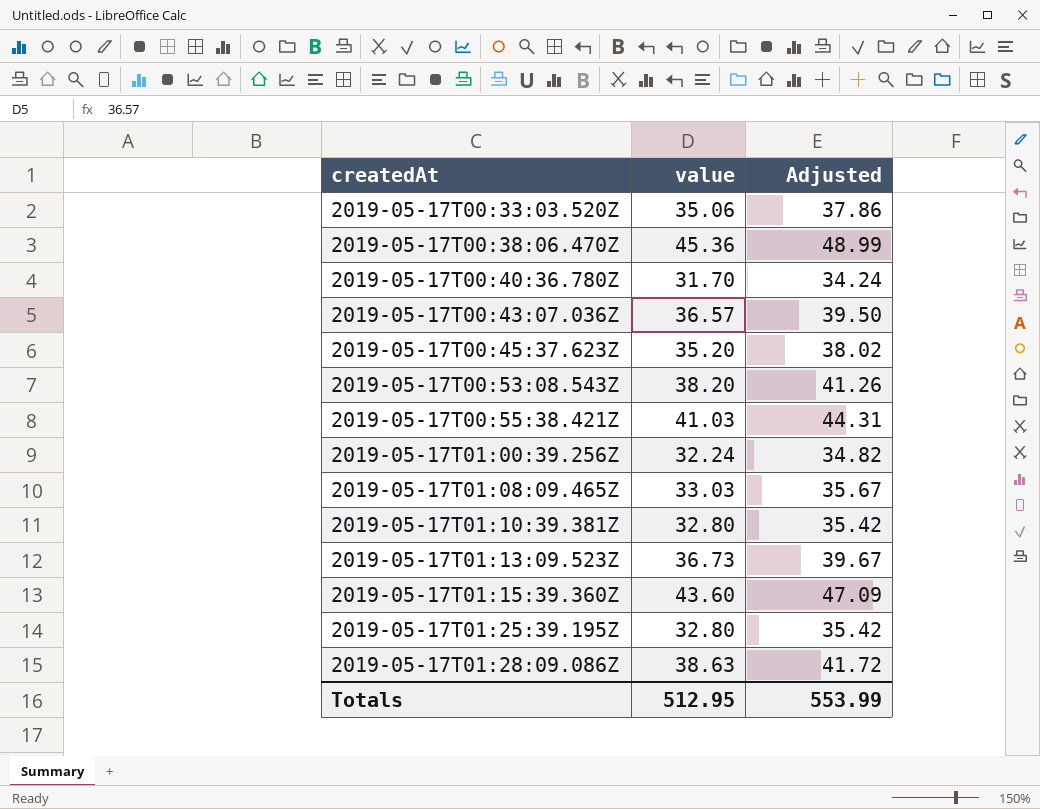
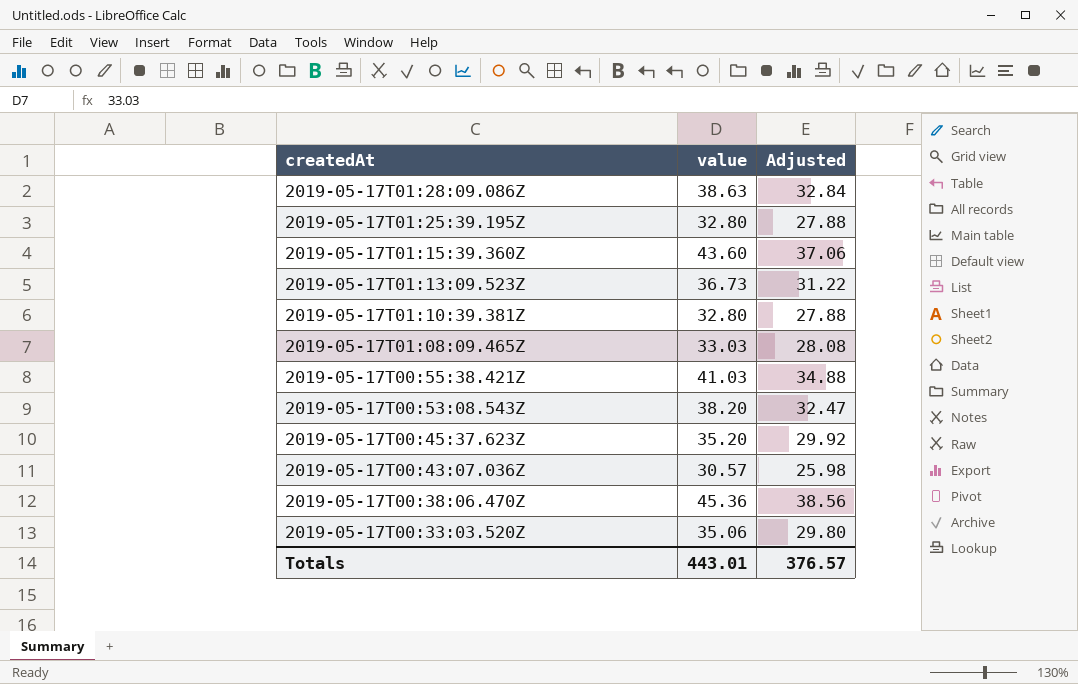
row order: createdAt ascending -> createdAt descending
column Adjusted | formula: [value] * 1.08 -> [value] * 0.85
row 2019-05-17T00:40:36.780Z: 31.70 | 34.24 -> none
row 2019-05-17T01:00:39.256Z: 32.24 | 34.82 -> none
2019-05-17T00:43:07.036Z | value: 36.57 -> 30.57
Totals | value: 512.95 -> 443.01
Totals | Adjusted: 553.99 -> 376.57

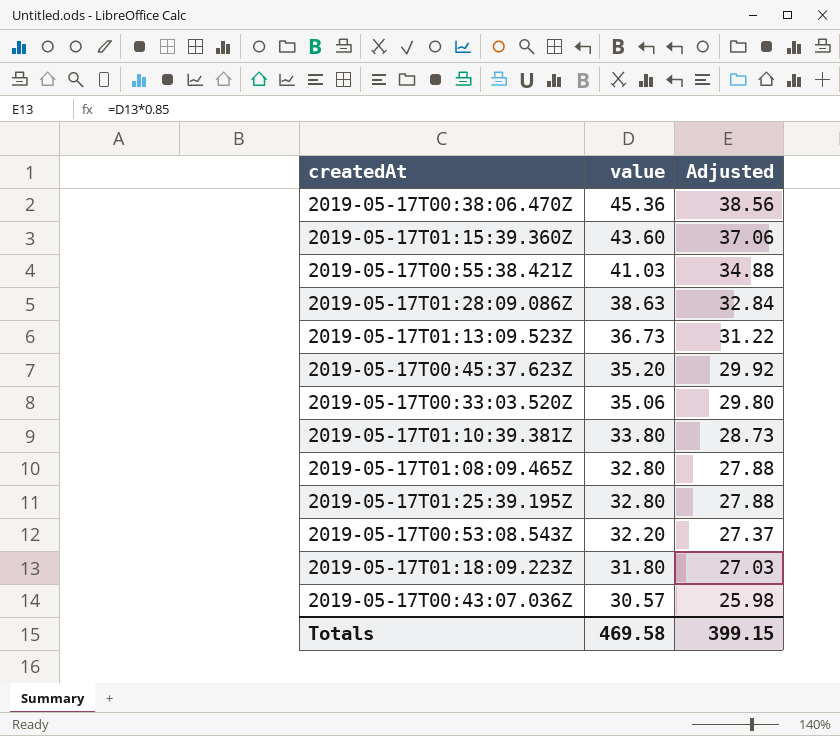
row order: createdAt descending -> value descending
2019-05-17T01:10:39.381Z | value: 32.80 -> 33.80
2019-05-17T01:10:39.381Z | Adjusted: 27.88 -> 28.73
2019-05-17T01:08:09.465Z | value: 33.03 -> 32.80
2019-05-17T01:08:09.465Z | Adjusted: 28.08 -> 27.88
2019-05-17T00:53:08.543Z | value: 38.20 -> 32.20
2019-05-17T00:53:08.543Z | Adjusted: 32.47 -> 27.37
row 2019-05-17T01:18:09.223Z: none -> 31.80 | 27.03
Totals | value: 443.01 -> 469.58
Totals | Adjusted: 376.57 -> 399.15

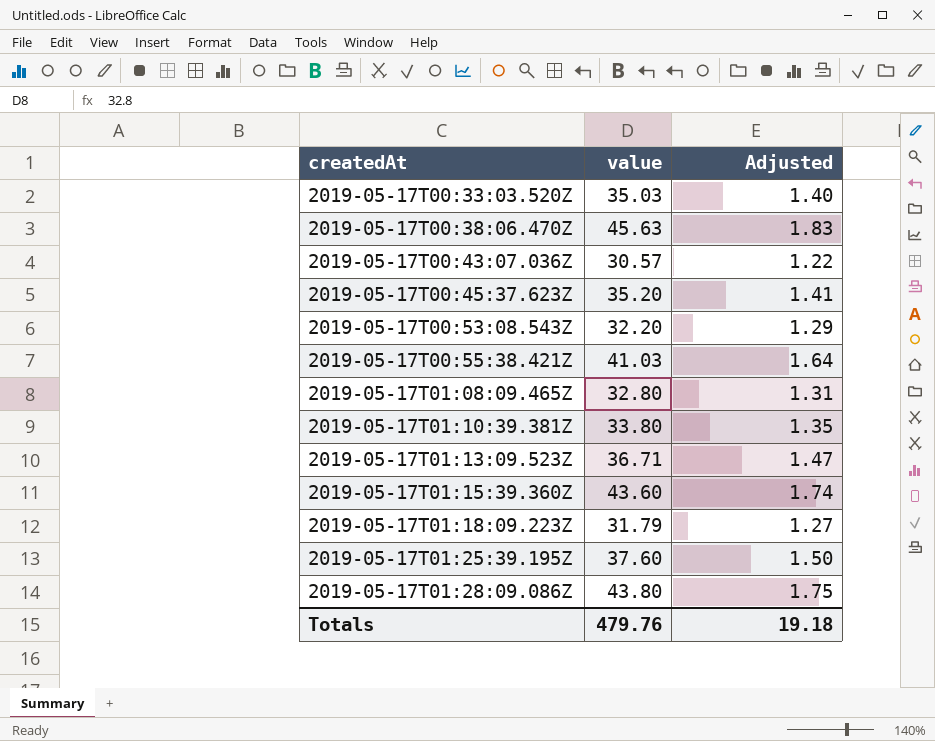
row order: value descending -> createdAt ascending
column Adjusted | formula: [value] * 0.85 -> [value] * 0.04
2019-05-17T00:33:03.520Z | value: 35.06 -> 35.03
2019-05-17T00:38:06.470Z | value: 45.36 -> 45.63
2019-05-17T01:13:09.523Z | value: 36.73 -> 36.71
2019-05-17T01:18:09.223Z | value: 31.80 -> 31.79
2019-05-17T01:25:39.195Z | value: 32.80 -> 37.60
2019-05-17T01:28:09.086Z | value: 38.63 -> 43.80
Totals | value: 469.58 -> 479.76
Totals | Adjusted: 399.15 -> 19.18

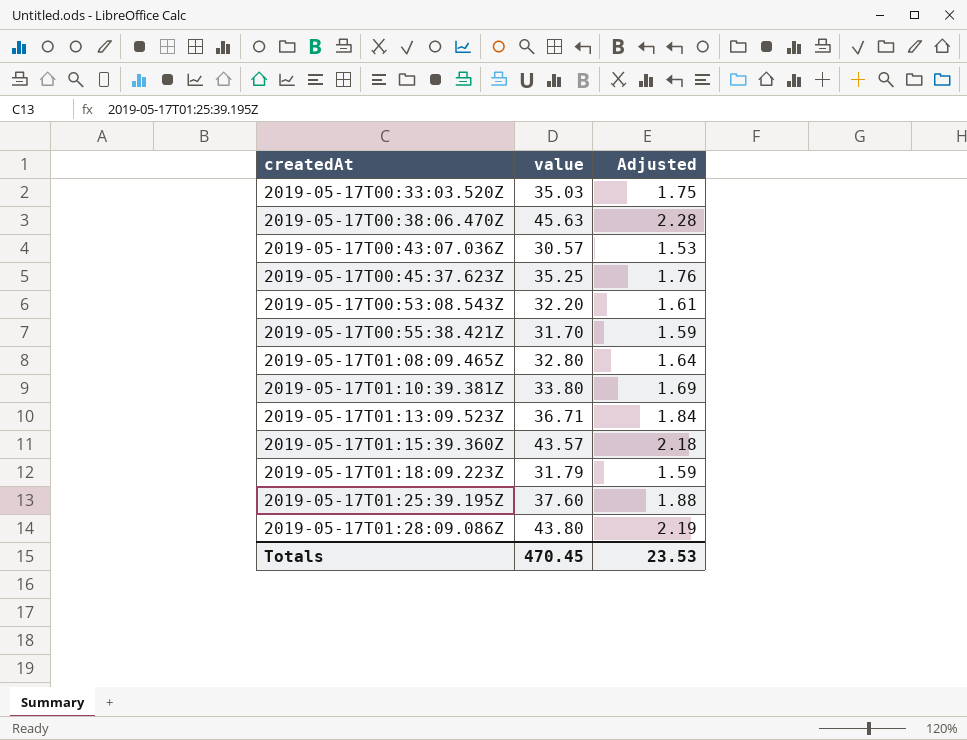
column Adjusted | formula: [value] * 0.04 -> [value] * 0.05
2019-05-17T00:45:37.623Z | value: 35.20 -> 35.25
2019-05-17T00:55:38.421Z | value: 41.03 -> 31.70
2019-05-17T01:15:39.360Z | value: 43.60 -> 43.57
Totals | value: 479.76 -> 470.45
Totals | Adjusted: 19.18 -> 23.53

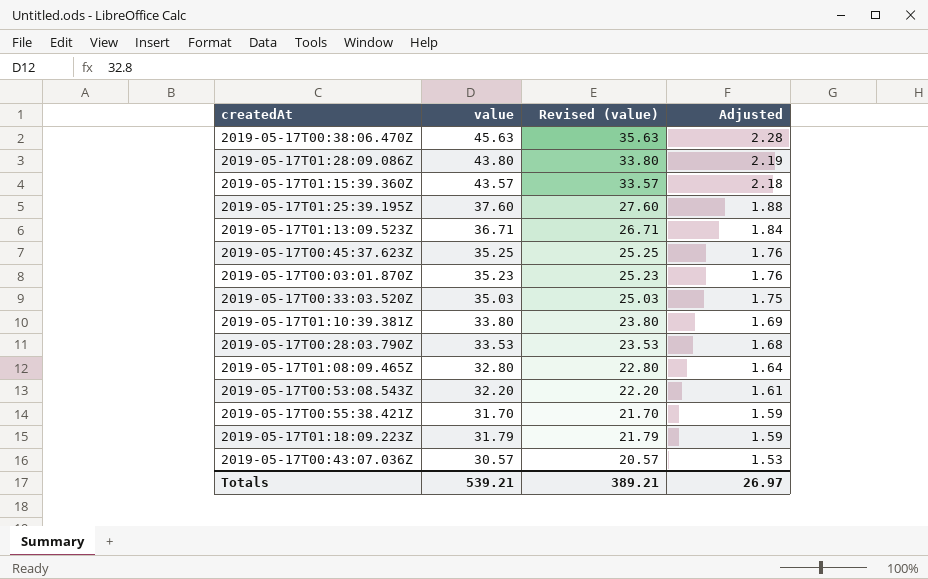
row order: createdAt ascending -> Adjusted descending
column Revised (value) | formula: none -> [value] - 10
row 2019-05-17T00:03:01.870Z: none -> 35.23 | 25.23 | 1.76
row 2019-05-17T00:28:03.790Z: none -> 33.53 | 23.53 | 1.68
Totals | value: 470.45 -> 539.21
Totals | Adjusted: 23.53 -> 26.97

